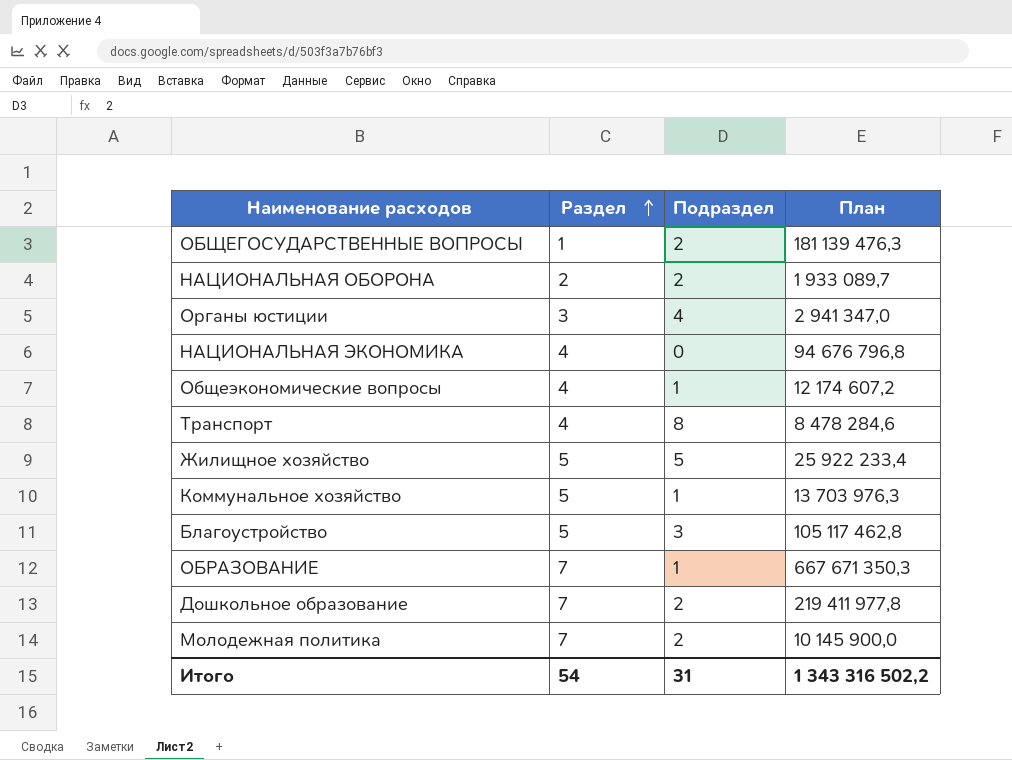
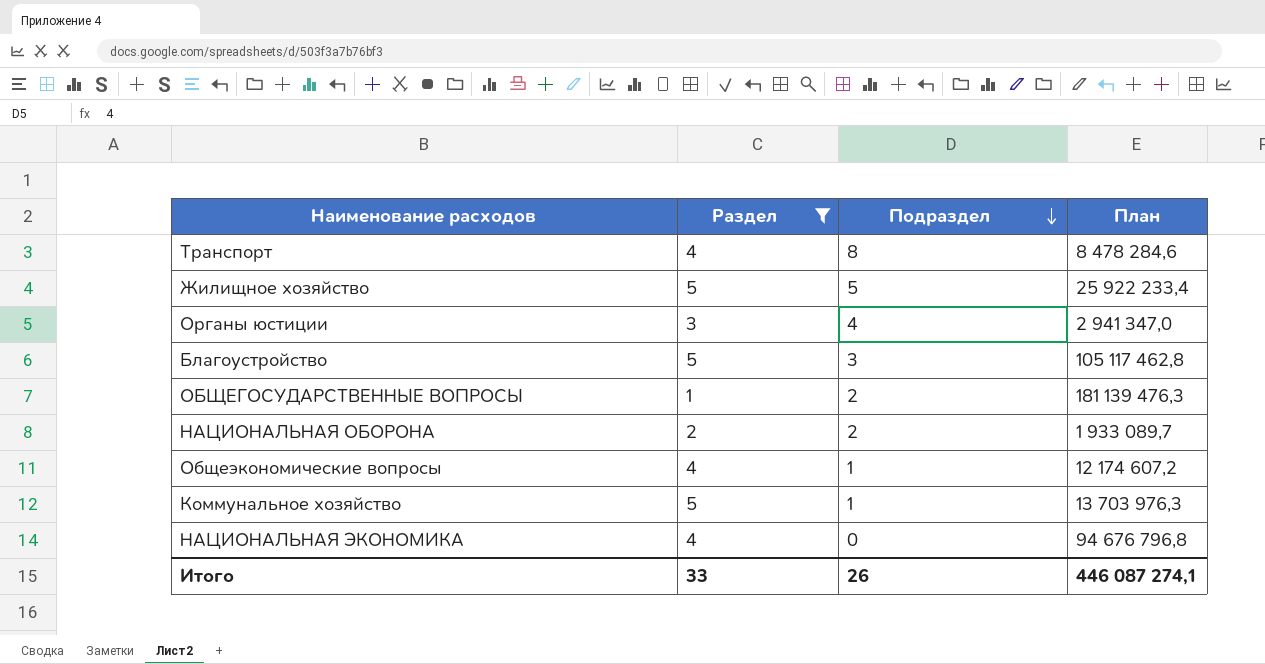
filter: none -> Раздел != 7
row order: Раздел ascending -> Подраздел descending
Итого | Раздел: 54 -> 33
Итого | Подраздел: 31 -> 26
Итого | План: 1 343 316 502,2 -> 446 087 274,1

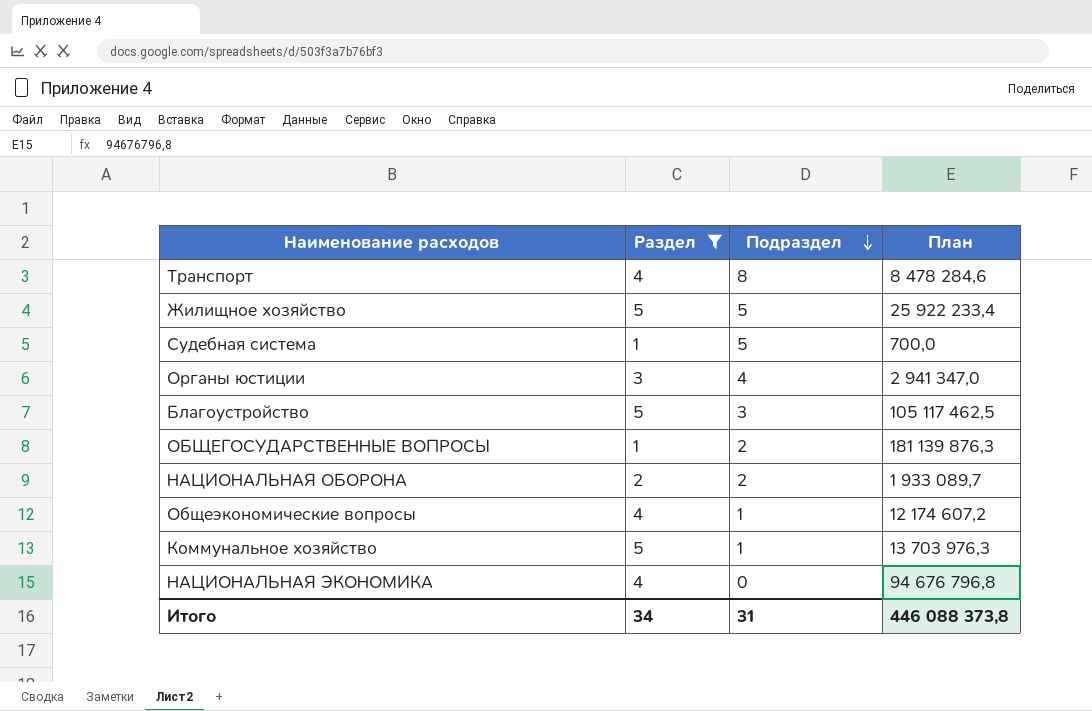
row Судебная система: none -> 1 | 5 | 700,0
Благоустройство | План: 105 117 462,8 -> 105 117 462,5
ОБЩЕГОСУДАРСТВЕННЫЕ ВОПРОСЫ | План: 181 139 476,3 -> 181 139 876,3
Итого | Раздел: 33 -> 34
Итого | Подраздел: 26 -> 31
Итого | План: 446 087 274,1 -> 446 088 373,8

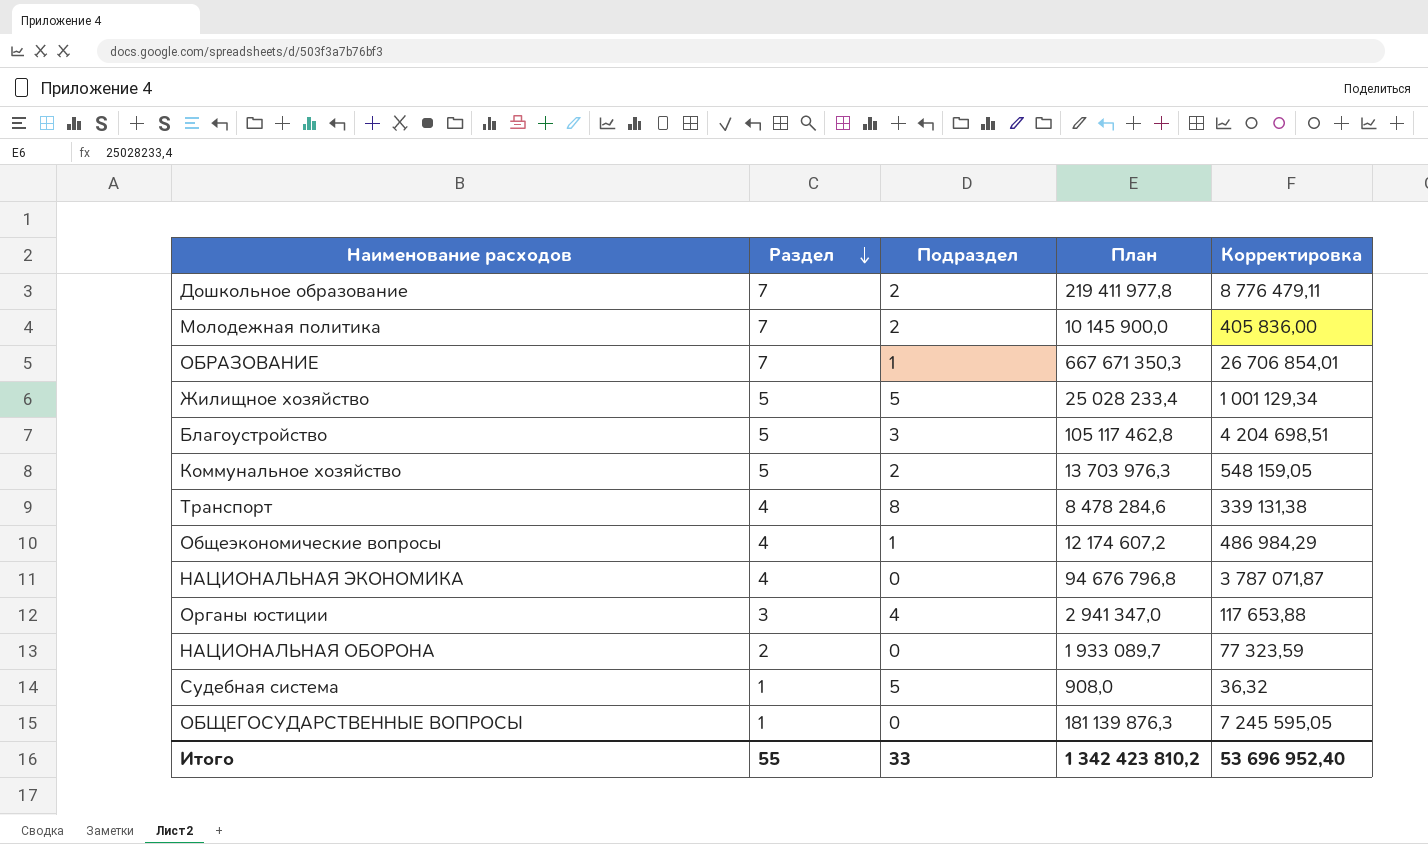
filter: Раздел != 7 -> none
row order: Подраздел descending -> Раздел descending
column Корректировка | formula: none -> [План] * 0,04
Жилищное хозяйство | План: 25 922 233,4 -> 25 028 233,4
Благоустройство | План: 105 117 462,5 -> 105 117 462,8
Коммунальное хозяйство | Подраздел: 1 -> 2
НАЦИОНАЛЬНАЯ ОБОРОНА | Подраздел: 2 -> 0
Судебная система | План: 700,0 -> 908,0
ОБЩЕГОСУДАРСТВЕННЫЕ ВОПРОСЫ | Подраздел: 2 -> 0
Итого | Раздел: 34 -> 55
Итого | Подраздел: 31 -> 33
Итого | План: 446 088 373,8 -> 1 342 423 810,2

